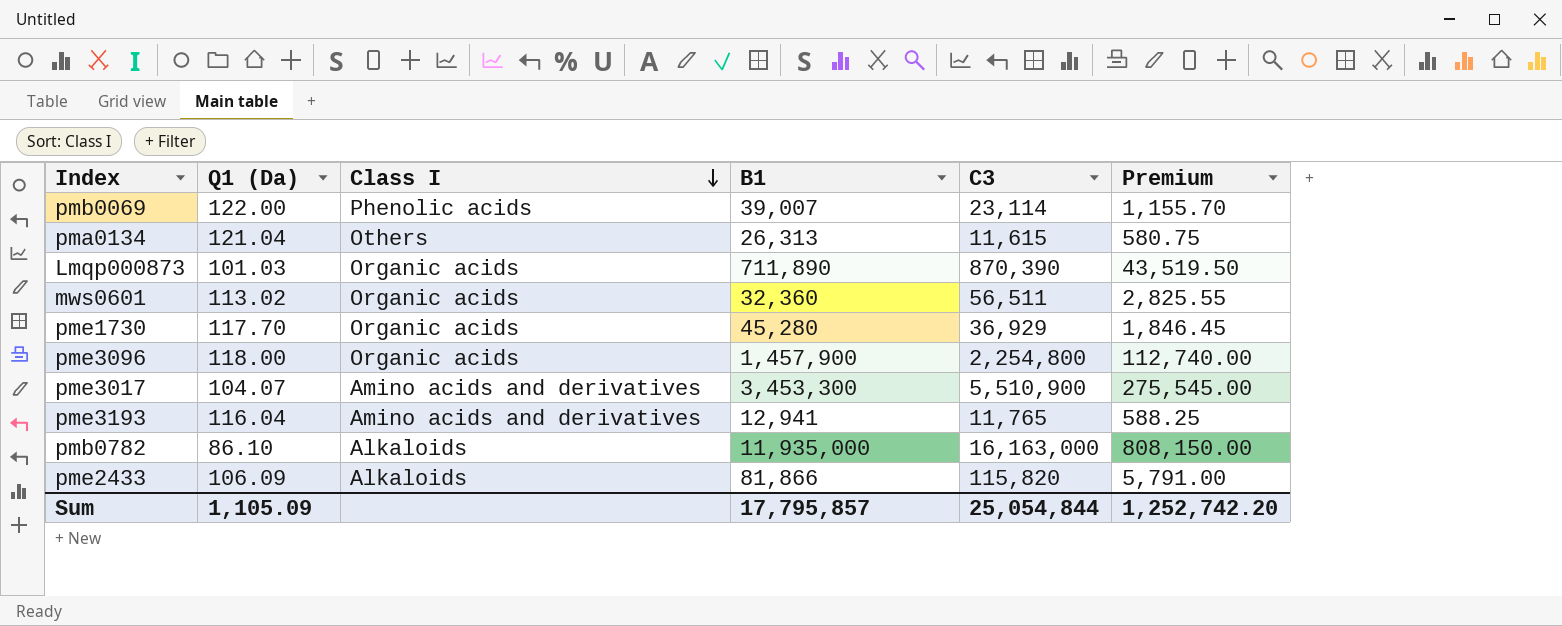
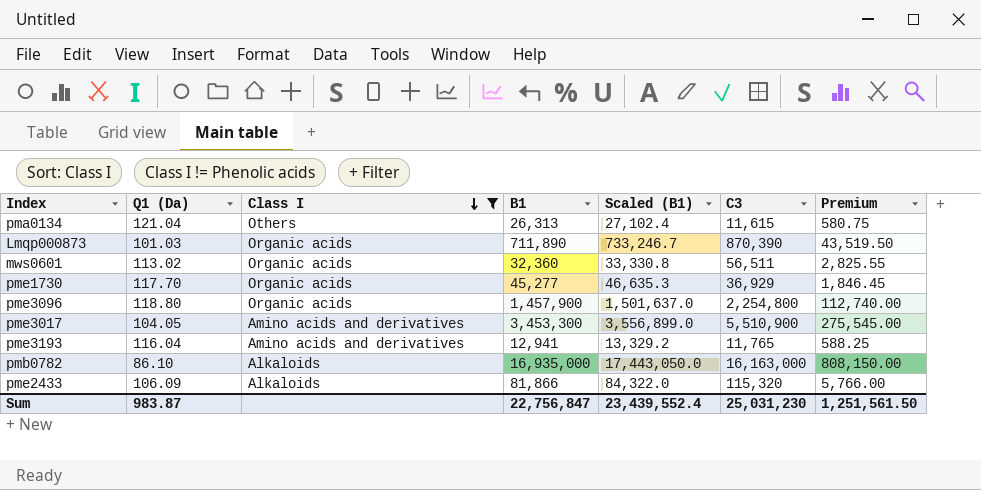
filter: none -> Class I != Phenolic acids
column Scaled (B1) | formula: none -> [B1] * 1.03
pme1730 | B1: 45,280 -> 45,277
pme3096 | Q1 (Da): 118.00 -> 118.80
pme3017 | Q1 (Da): 104.07 -> 104.05
pmb0782 | B1: 11,935,000 -> 16,935,000
pme2433 | C3: 115,820 -> 115,320
pme2433 | Premium: 5,791.00 -> 5,766.00
Sum | Q1 (Da): 1,105.09 -> 983.87
Sum | B1: 17,795,857 -> 22,756,847
Sum | C3: 25,054,844 -> 25,031,230
Sum | Premium: 1,252,742.20 -> 1,251,561.50

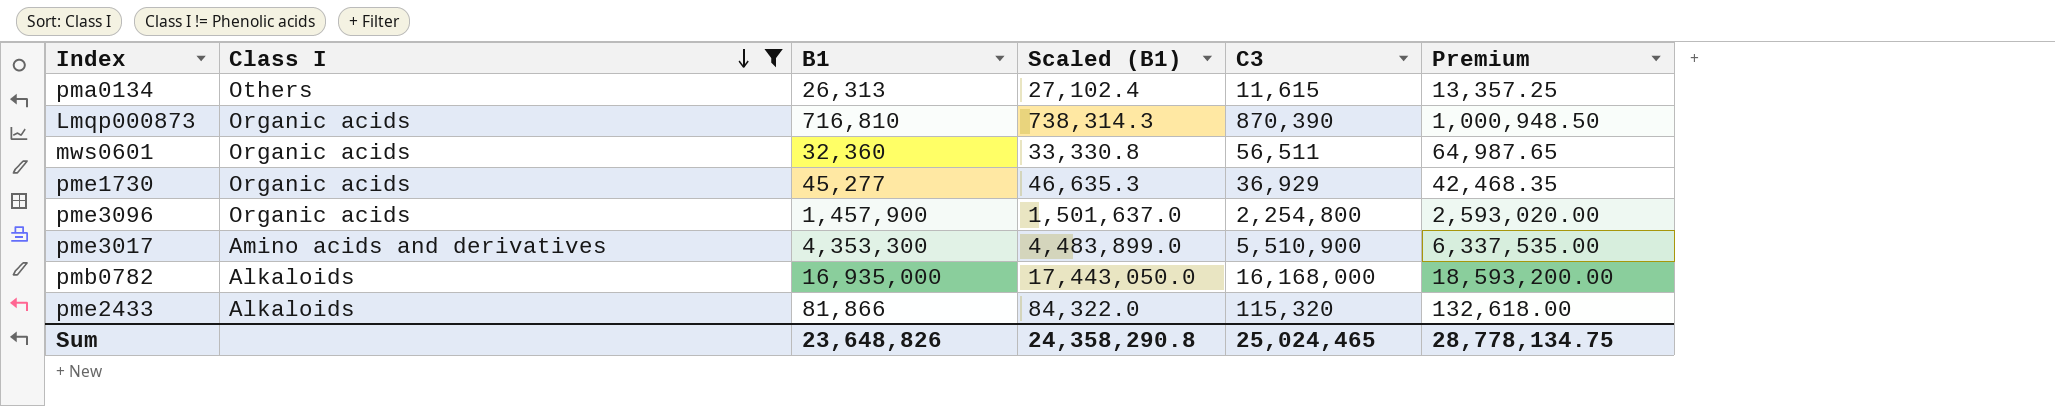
column Q1 (Da) | position: 2 -> none
column Premium | formula: [C3] * 0.05 -> [C3] * 1.15
row pme3193: 116.04 | Amino acids and derivatives | 12,941 | 13,329.2 | 11,765 | 588.25 -> none
Lmqp000873 | B1: 711,890 -> 716,810
Lmqp000873 | Scaled (B1): 733,246.7 -> 738,314.3
pme3017 | B1: 3,453,300 -> 4,353,300
pme3017 | Scaled (B1): 3,556,899.0 -> 4,483,899.0
pmb0782 | C3: 16,163,000 -> 16,168,000
Sum | B1: 22,756,847 -> 23,648,826
Sum | Scaled (B1): 23,439,552.4 -> 24,358,290.8
Sum | C3: 25,031,230 -> 25,024,465
Sum | Premium: 1,251,561.50 -> 28,778,134.75

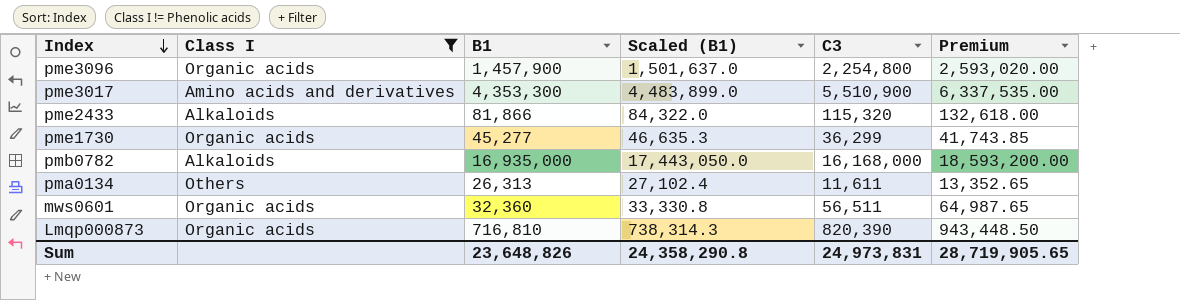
row order: Class I descending -> Index descending
pme1730 | C3: 36,929 -> 36,299
pme1730 | Premium: 42,468.35 -> 41,743.85
pma0134 | C3: 11,615 -> 11,611
pma0134 | Premium: 13,357.25 -> 13,352.65
Lmqp000873 | C3: 870,390 -> 820,390
Lmqp000873 | Premium: 1,000,948.50 -> 943,448.50
Sum | C3: 25,024,465 -> 24,973,831
Sum | Premium: 28,778,134.75 -> 28,719,905.65

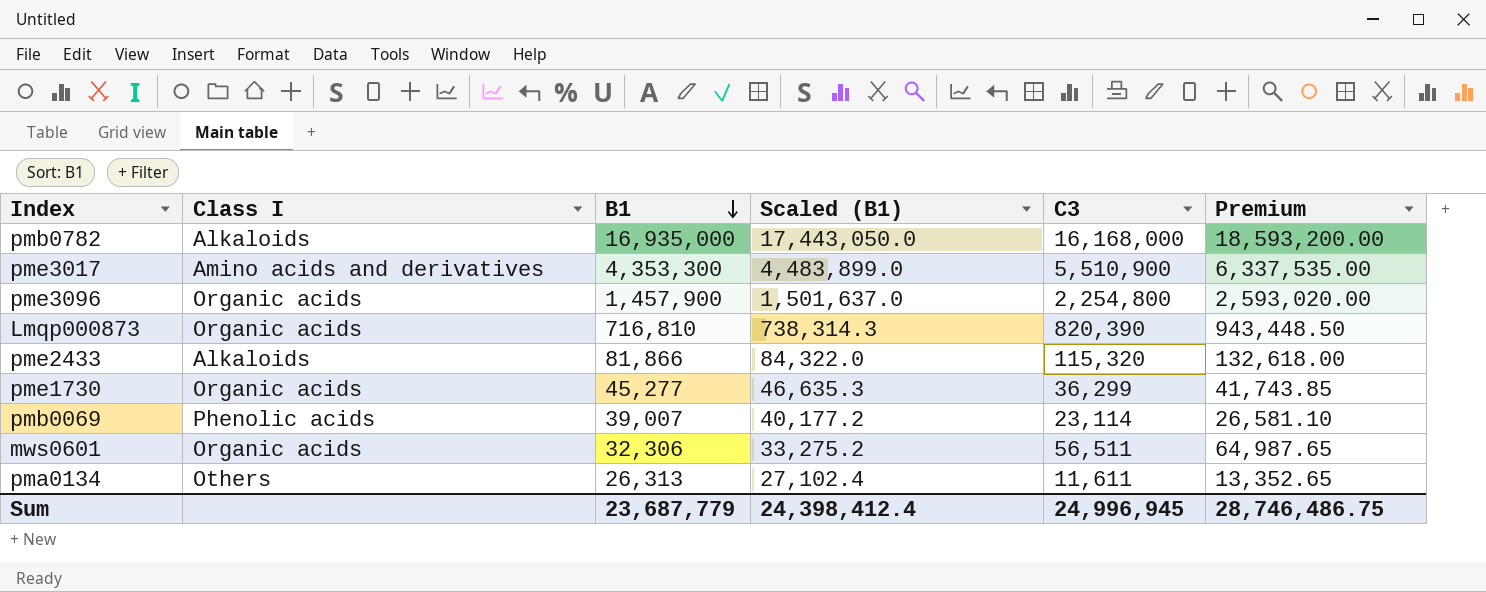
filter: Class I != Phenolic acids -> none
row order: Index descending -> B1 descending
mws0601 | B1: 32,360 -> 32,306
mws0601 | Scaled (B1): 33,330.8 -> 33,275.2
Sum | B1: 23,648,826 -> 23,687,779
Sum | Scaled (B1): 24,358,290.8 -> 24,398,412.4
Sum | C3: 24,973,831 -> 24,996,945
Sum | Premium: 28,719,905.65 -> 28,746,486.75

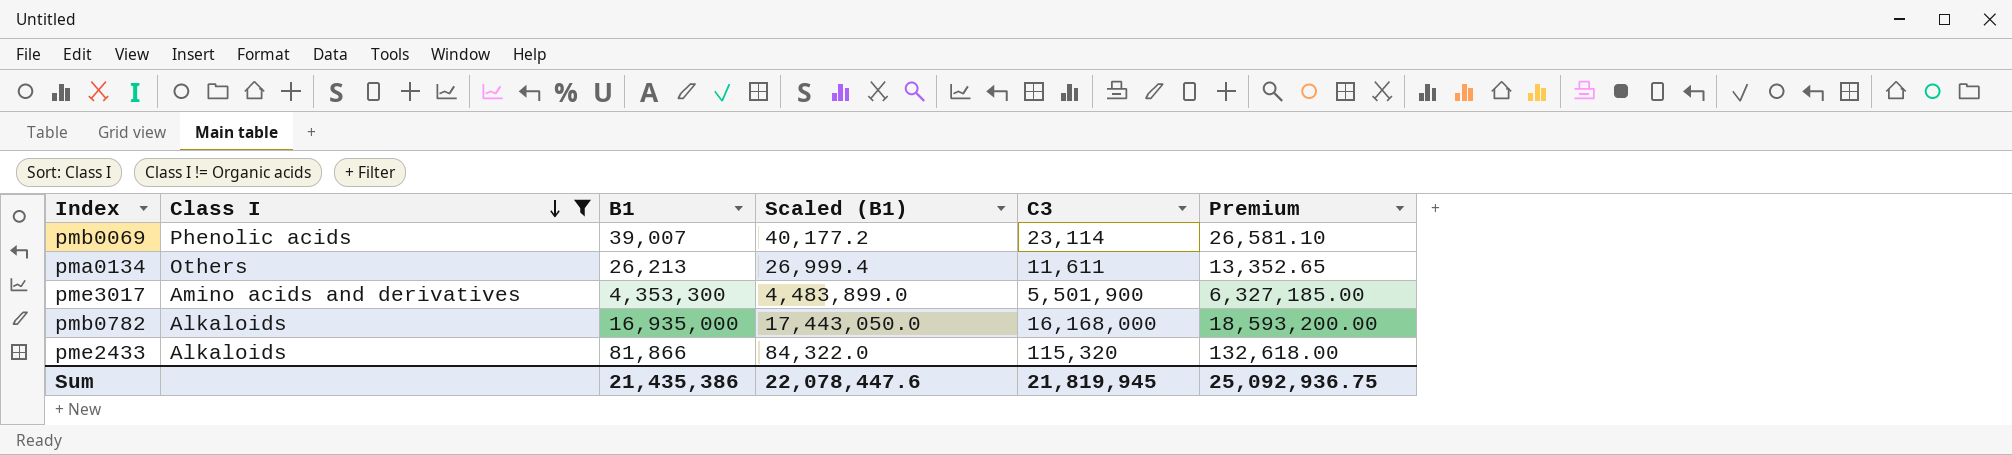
filter: none -> Class I != Organic acids
row order: B1 descending -> Class I descending
pma0134 | B1: 26,313 -> 26,213
pma0134 | Scaled (B1): 27,102.4 -> 26,999.4
pme3017 | C3: 5,510,900 -> 5,501,900
pme3017 | Premium: 6,337,535.00 -> 6,327,185.00
Sum | B1: 23,687,779 -> 21,435,386
Sum | Scaled (B1): 24,398,412.4 -> 22,078,447.6
Sum | C3: 24,996,945 -> 21,819,945
Sum | Premium: 28,746,486.75 -> 25,092,936.75

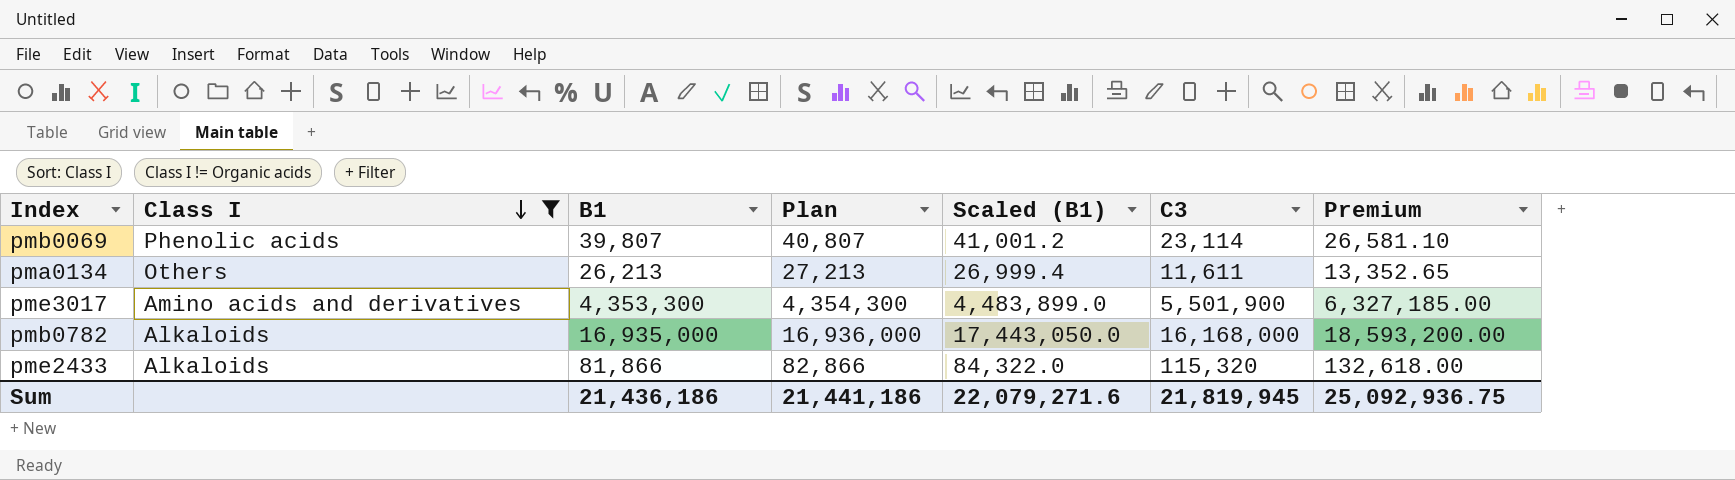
column Plan | formula: none -> [B1] + 1000
pmb0069 | B1: 39,007 -> 39,807
pmb0069 | Scaled (B1): 40,177.2 -> 41,001.2
Sum | B1: 21,435,386 -> 21,436,186
Sum | Scaled (B1): 22,078,447.6 -> 22,079,271.6

